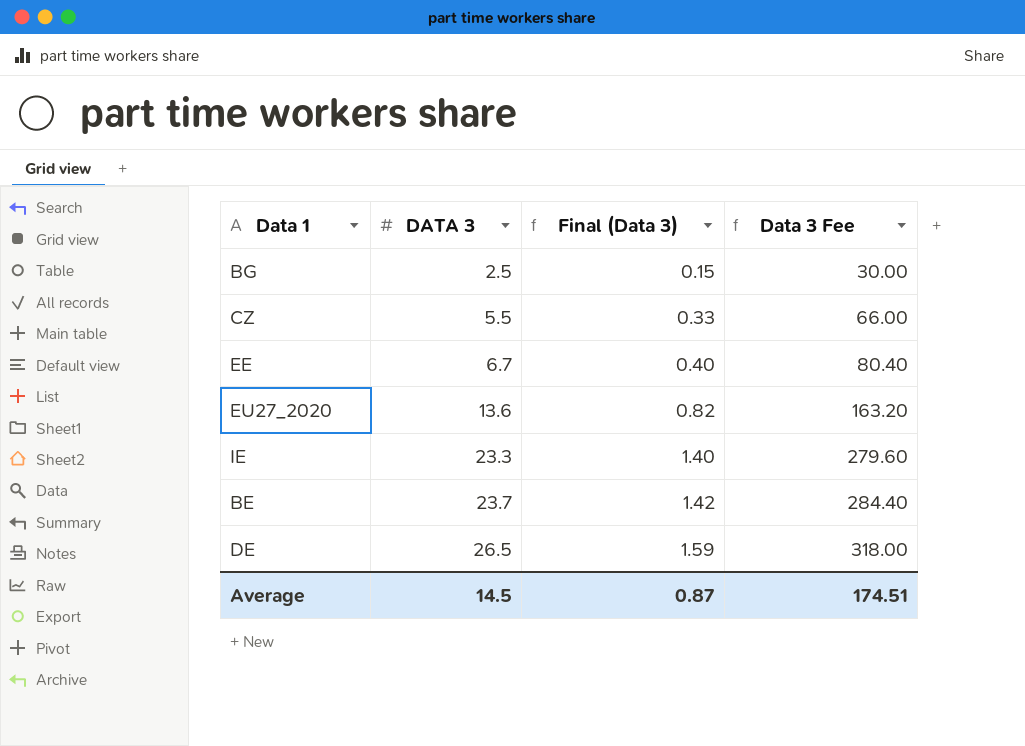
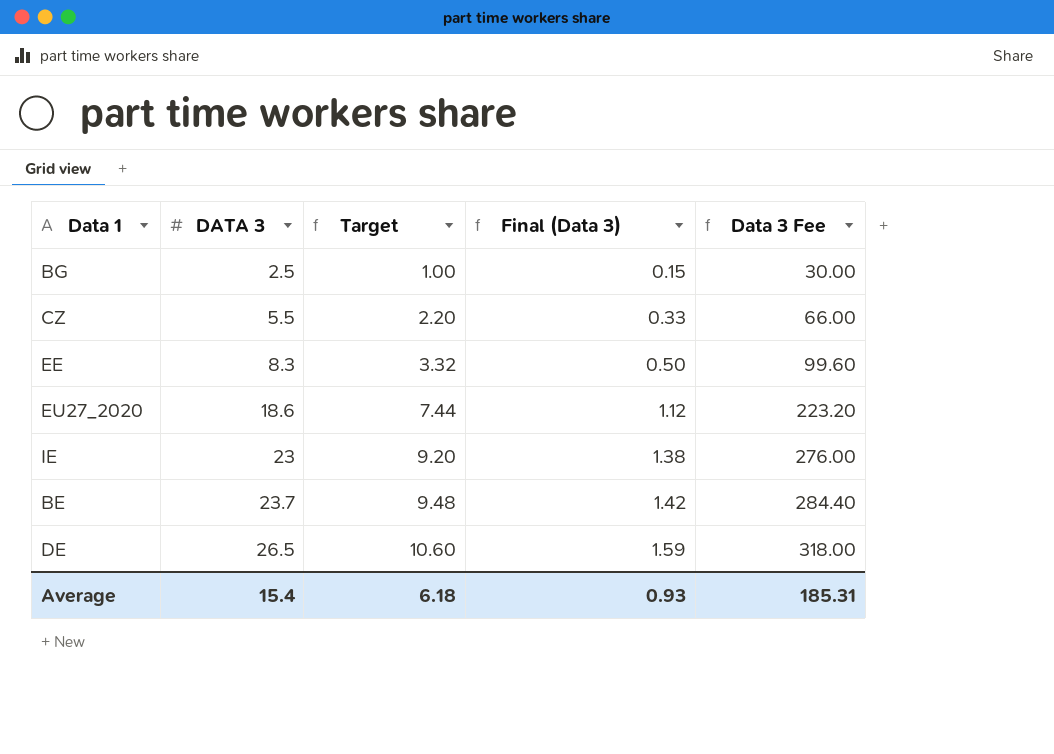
column Target | formula: none -> [DATA 3] * 0.4
EE | DATA 3: 6.7 -> 8.3
EE | Final (Data 3): 0.40 -> 0.50
EE | Data 3 Fee: 80.40 -> 99.60
EU27_2020 | DATA 3: 13.6 -> 18.6
EU27_2020 | Final (Data 3): 0.82 -> 1.12
EU27_2020 | Data 3 Fee: 163.20 -> 223.20
IE | DATA 3: 23.3 -> 23
IE | Final (Data 3): 1.40 -> 1.38
IE | Data 3 Fee: 279.60 -> 276.00
Average | DATA 3: 14.5 -> 15.4
Average | Final (Data 3): 0.87 -> 0.93
Average | Data 3 Fee: 174.51 -> 185.31

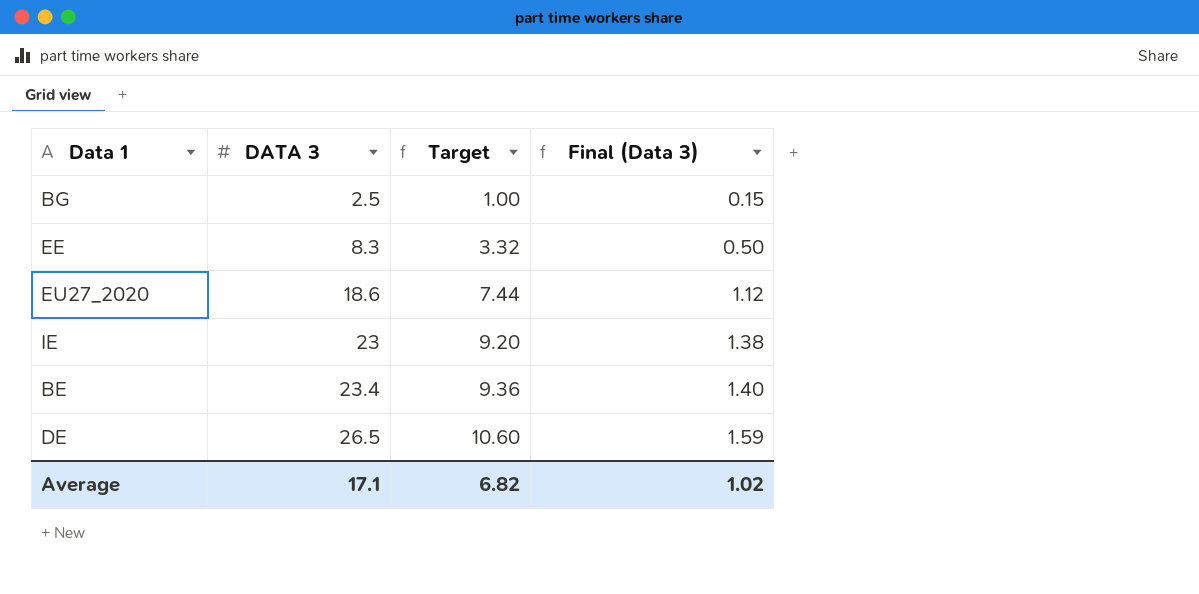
column Data 3 Fee | formula: [DATA 3] * 12 -> none
row CZ: 5.5 | 2.20 | 0.33 | 66.00 -> none
BE | DATA 3: 23.7 -> 23.4
BE | Target: 9.48 -> 9.36
BE | Final (Data 3): 1.42 -> 1.40
Average | DATA 3: 15.4 -> 17.1
Average | Target: 6.18 -> 6.82
Average | Final (Data 3): 0.93 -> 1.02

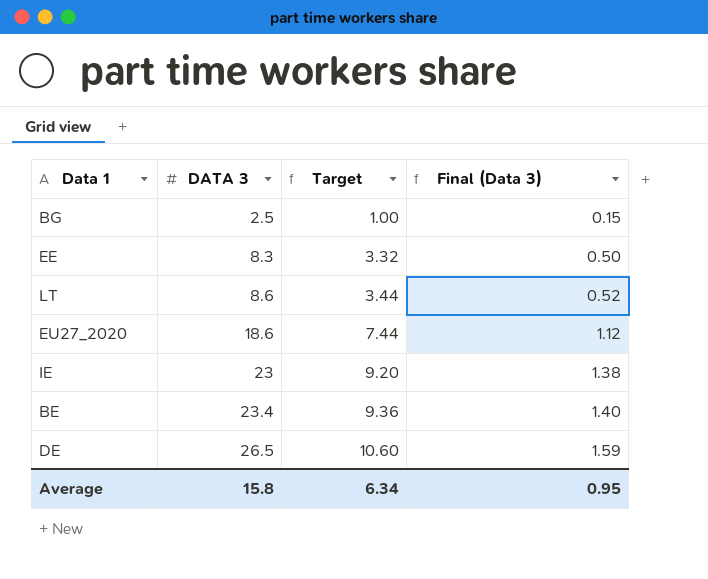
row LT: none -> 8.6 | 3.44 | 0.52
Average | DATA 3: 17.1 -> 15.8
Average | Target: 6.82 -> 6.34
Average | Final (Data 3): 1.02 -> 0.95

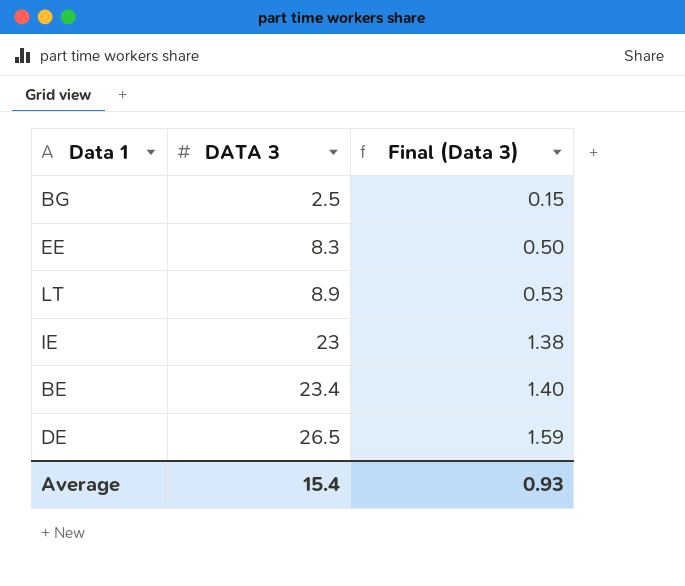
column Target | formula: [DATA 3] * 0.4 -> none
row EU27_2020: 18.6 | 7.44 | 1.12 -> none
LT | DATA 3: 8.6 -> 8.9
LT | Final (Data 3): 0.52 -> 0.53
Average | DATA 3: 15.8 -> 15.4
Average | Final (Data 3): 0.95 -> 0.93

